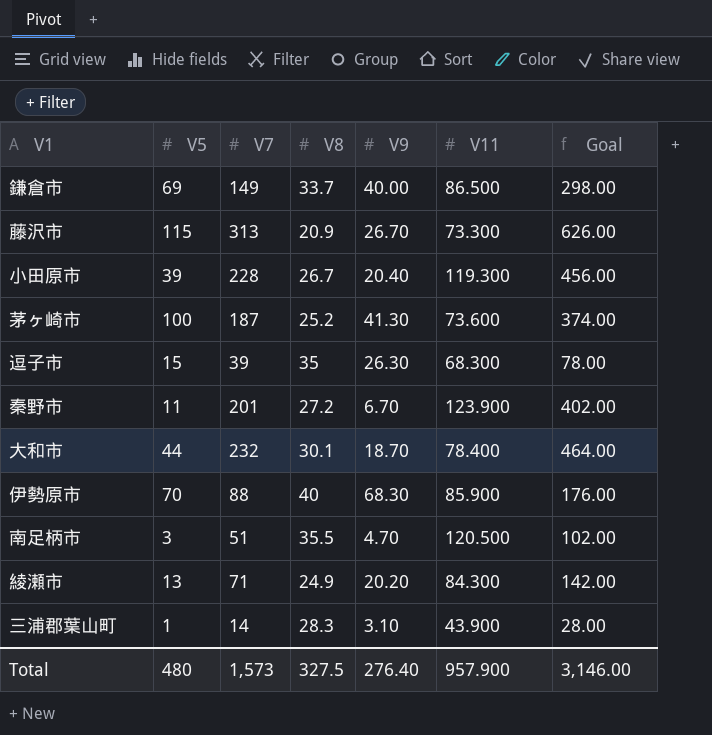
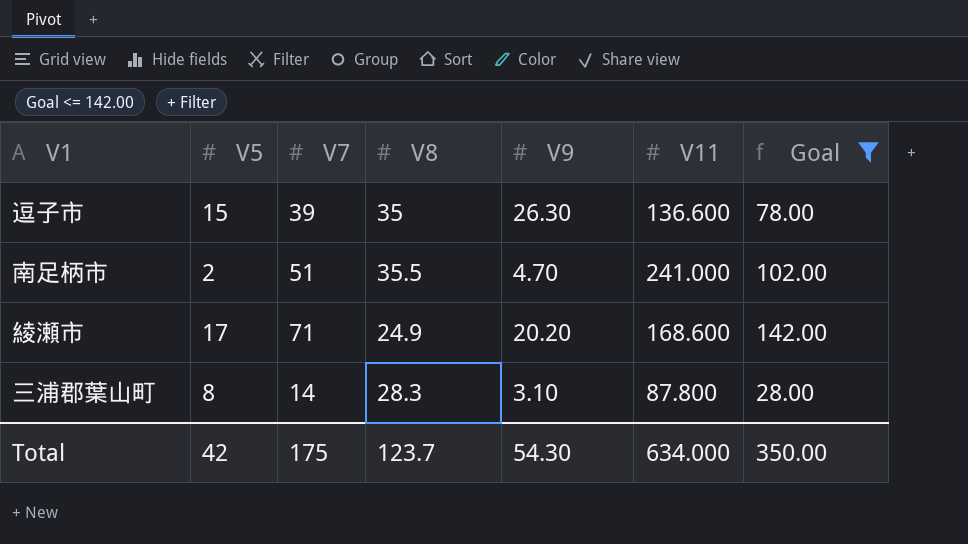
filter: none -> Goal <= 142.00
逗子市 | V11: 68.300 -> 136.600
南足柄市 | V5: 3 -> 2
南足柄市 | V11: 120.500 -> 241.000
綾瀬市 | V5: 13 -> 17
綾瀬市 | V11: 84.300 -> 168.600
三浦郡葉山町 | V5: 1 -> 8
三浦郡葉山町 | V11: 43.900 -> 87.800
Total | V5: 480 -> 42
Total | V7: 1,573 -> 175
Total | V8: 327.5 -> 123.7
Total | V9: 276.40 -> 54.30
Total | V11: 957.900 -> 634.000
Total | Goal: 3,146.00 -> 350.00

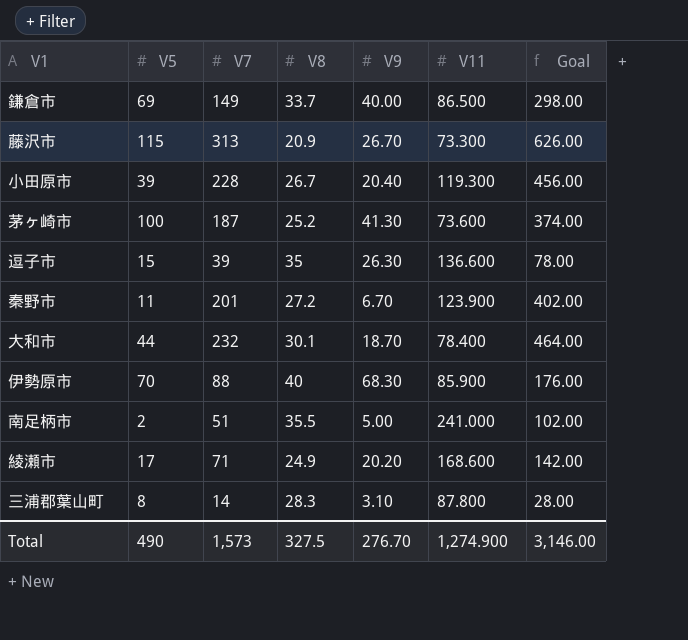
filter: Goal <= 142.00 -> none
南足柄市 | V9: 4.70 -> 5.00
Total | V5: 42 -> 490
Total | V7: 175 -> 1,573
Total | V8: 123.7 -> 327.5
Total | V9: 54.30 -> 276.70
Total | V11: 634.000 -> 1,274.900
Total | Goal: 350.00 -> 3,146.00

